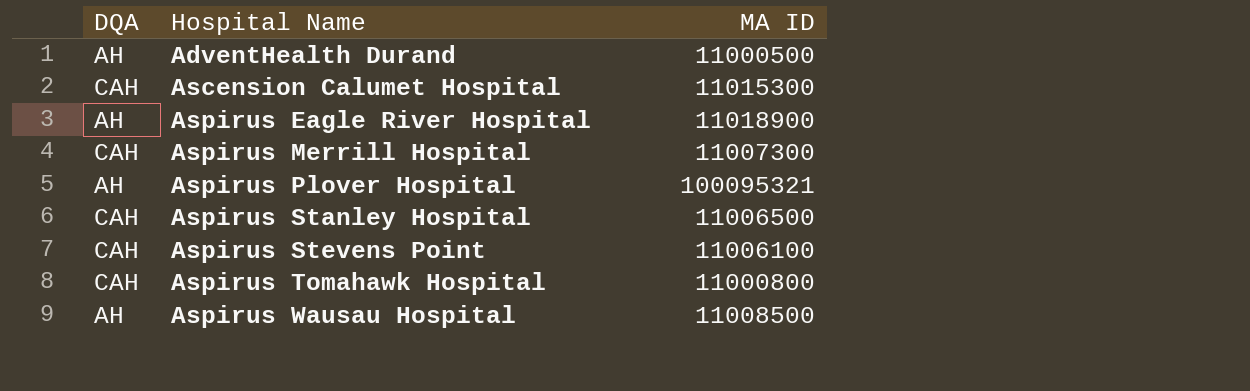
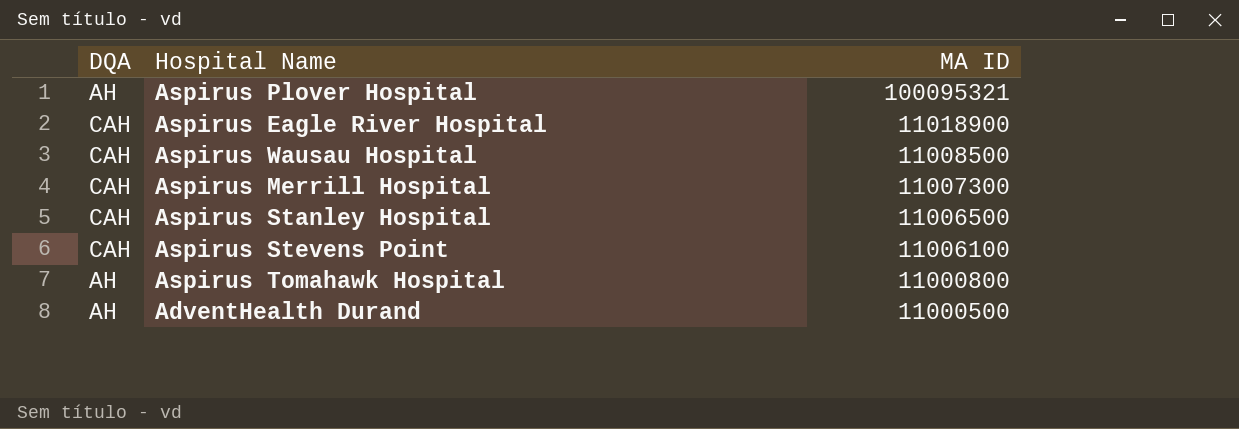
row order: Hospital Name ascending -> MA ID descending
row Ascension Calumet Hospital: CAH | 11015300 -> none
Aspirus Eagle River Hospital | DQA: AH -> CAH
Aspirus Wausau Hospital | DQA: AH -> CAH
Aspirus Tomahawk Hospital | DQA: CAH -> AH

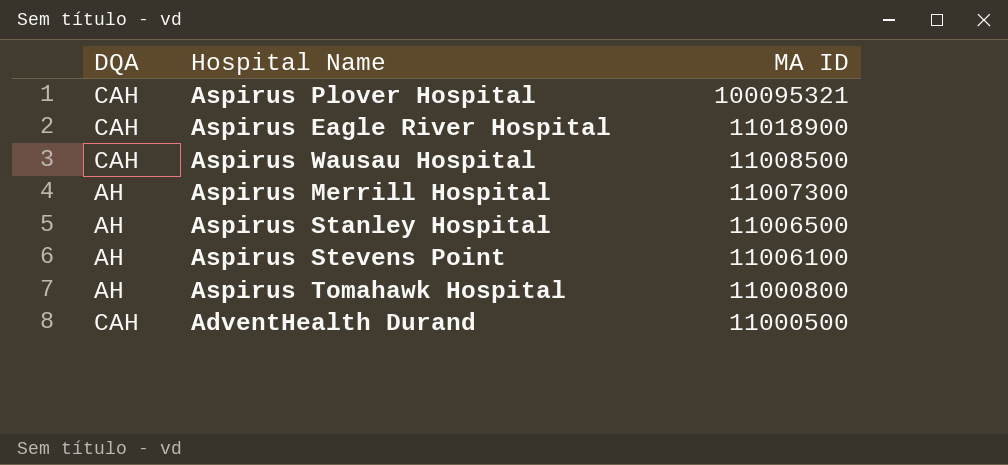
Aspirus Plover Hospital | DQA: AH -> CAH
Aspirus Merrill Hospital | DQA: CAH -> AH
Aspirus Stanley Hospital | DQA: CAH -> AH
Aspirus Stevens Point | DQA: CAH -> AH
AdventHealth Durand | DQA: AH -> CAH

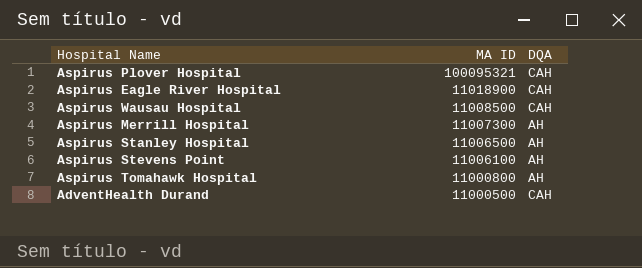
column DQA | position: 1 -> 3

